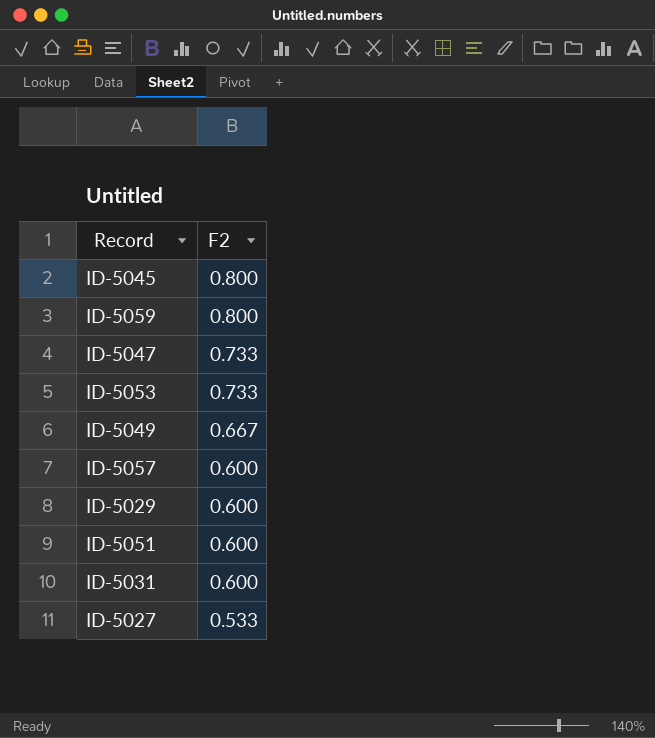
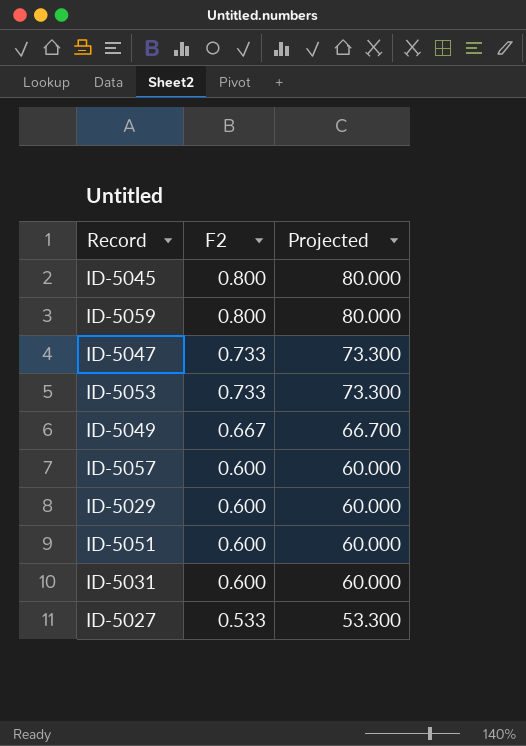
column Projected | formula: none -> [F2] * 100

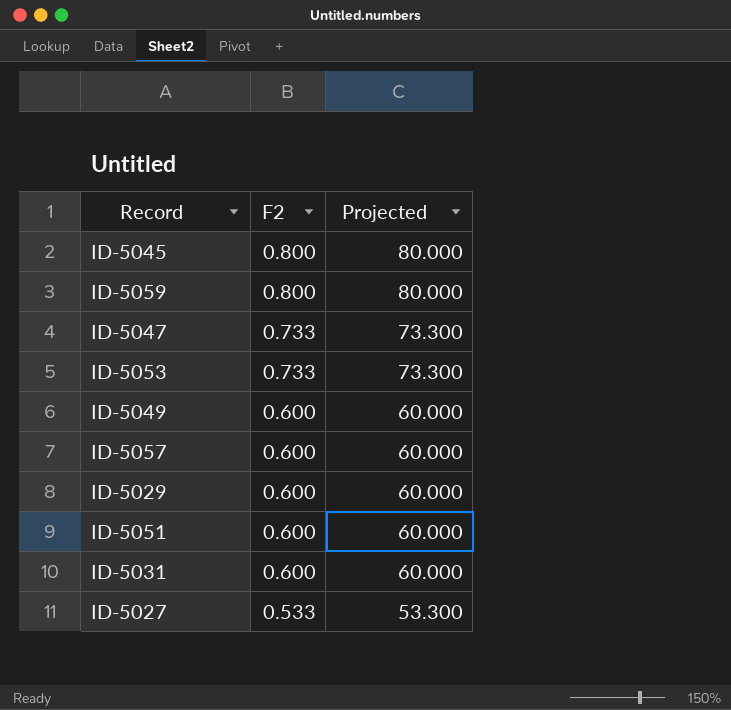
ID-5049 | F2: 0.667 -> 0.600
ID-5049 | Projected: 66.700 -> 60.000

